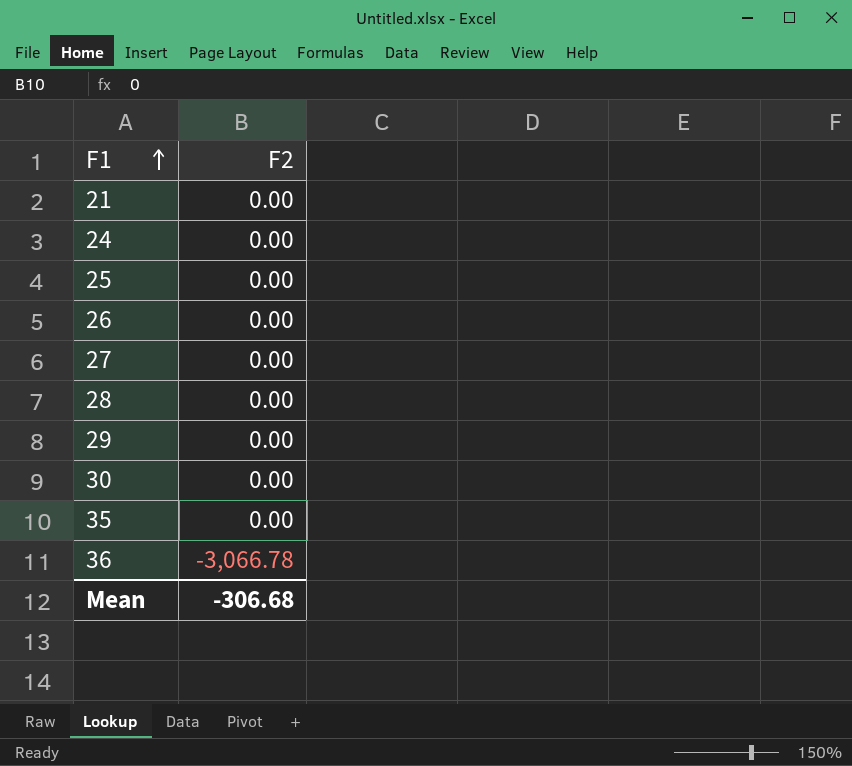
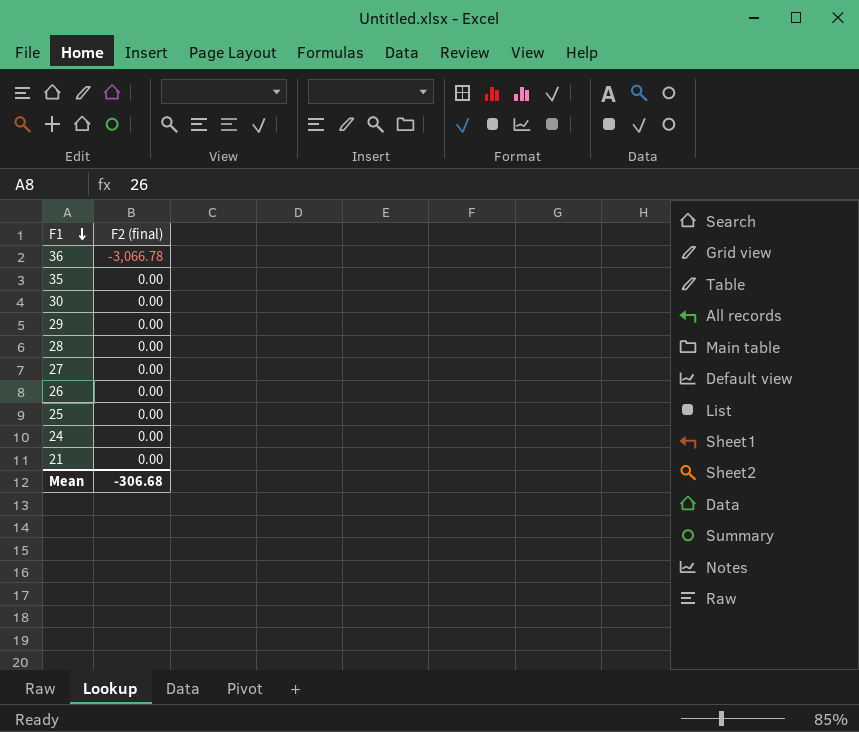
row order: F1 ascending -> F1 descending
column name: F2 -> F2 (final)

